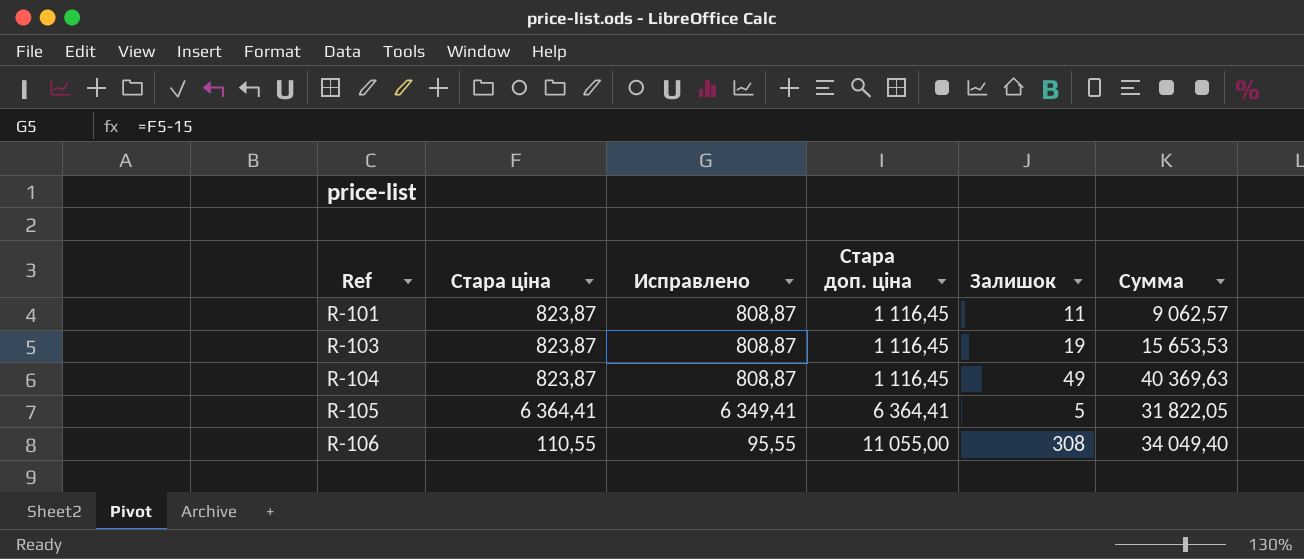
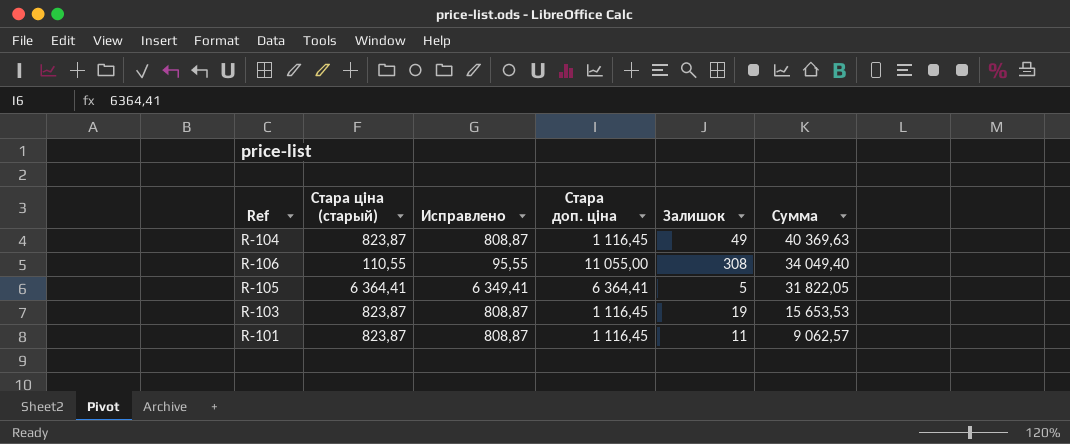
row order: Ref ascending -> Сумма descending
column name: Стара ціна -> Стара ціна (старый)

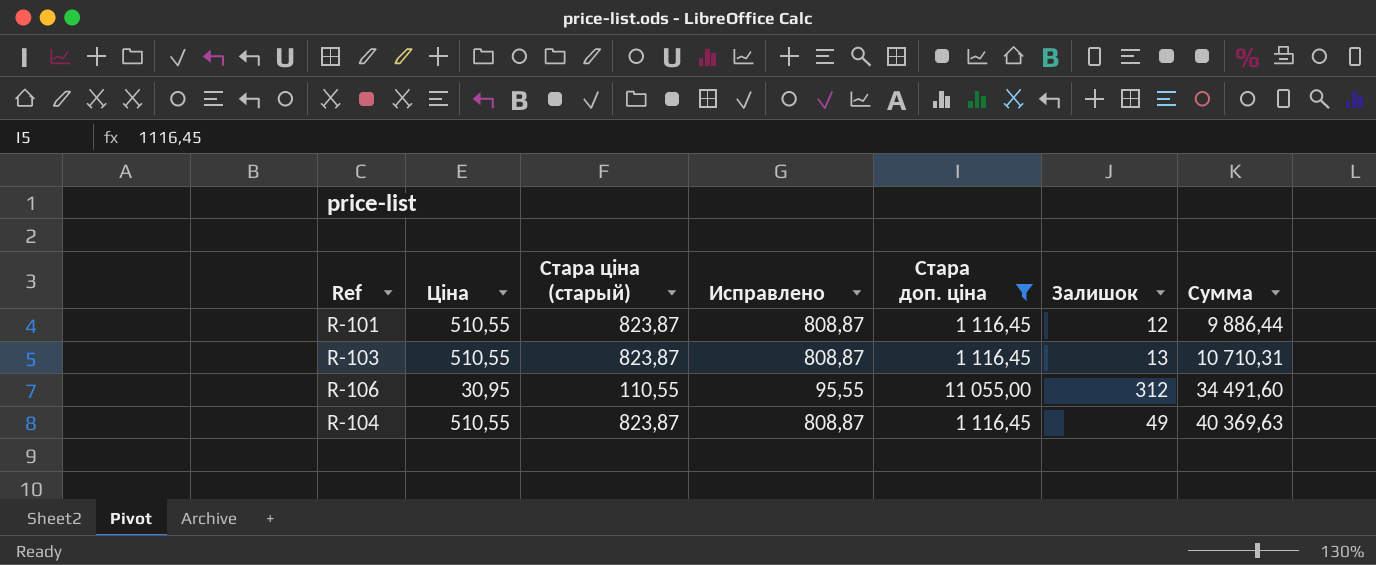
filter: none -> Стара доп. ціна != 6 364,41
row order: Сумма descending -> Сумма ascending
column Ціна | position: none -> 2
R-101 | Залишок: 11 -> 12
R-101 | Сумма: 9 062,57 -> 9 886,44
R-103 | Залишок: 19 -> 13
R-103 | Сумма: 15 653,53 -> 10 710,31
R-106 | Залишок: 308 -> 312
R-106 | Сумма: 34 049,40 -> 34 491,60

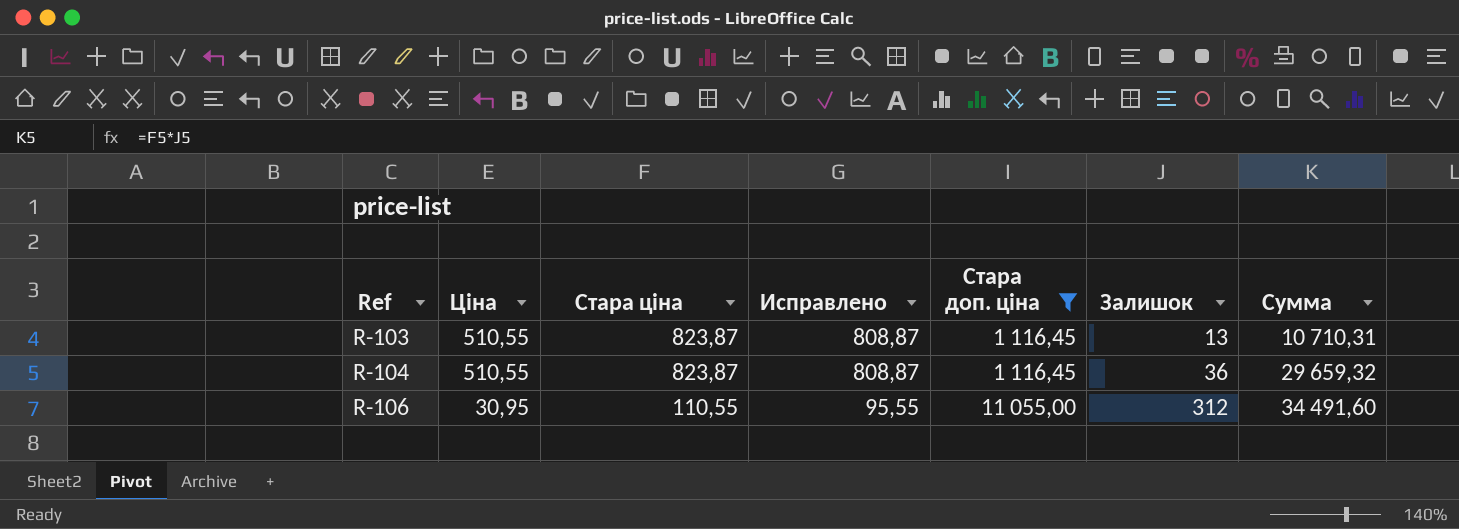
row order: Сумма ascending -> Ref ascending
column name: Стара ціна (старый) -> Стара ціна
row R-101: 510,55 | 823,87 | 808,87 | 1 116,45 | 12 | 9 886,44 -> none
R-104 | Залишок: 49 -> 36
R-104 | Сумма: 40 369,63 -> 29 659,32

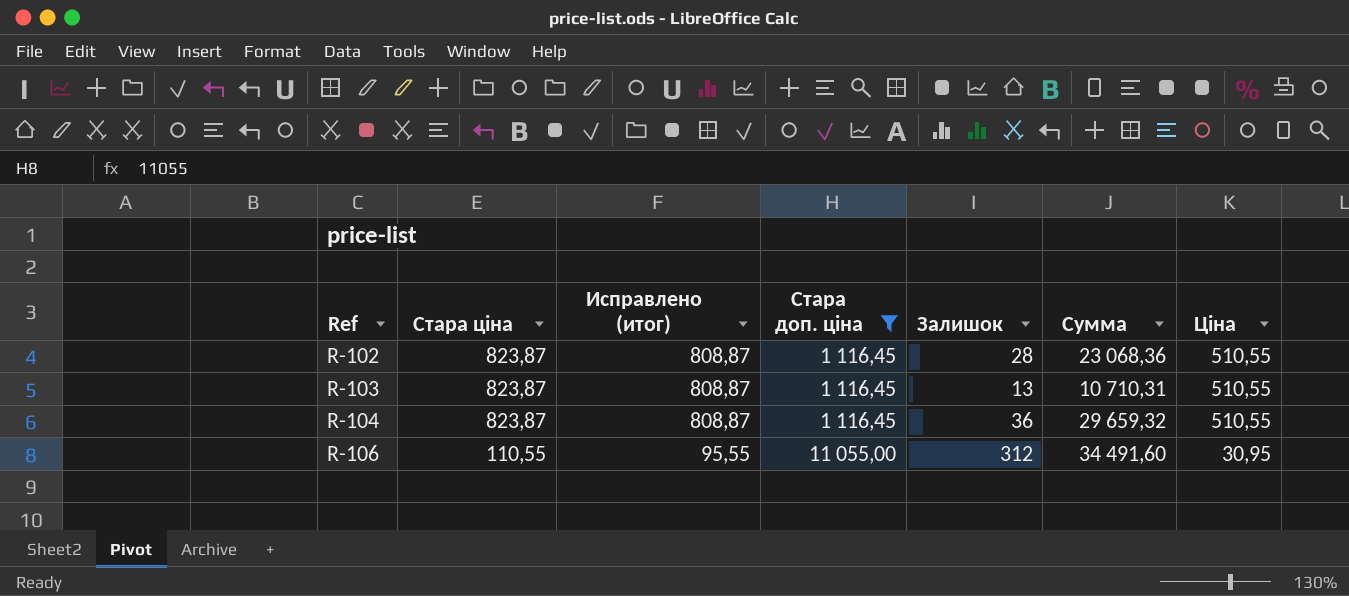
column name: Исправлено -> Исправлено (итог)
column Ціна | position: 2 -> 7
row R-102: none -> 823,87 | 808,87 | 1 116,45 | 28 | 23 068,36 | 510,55

